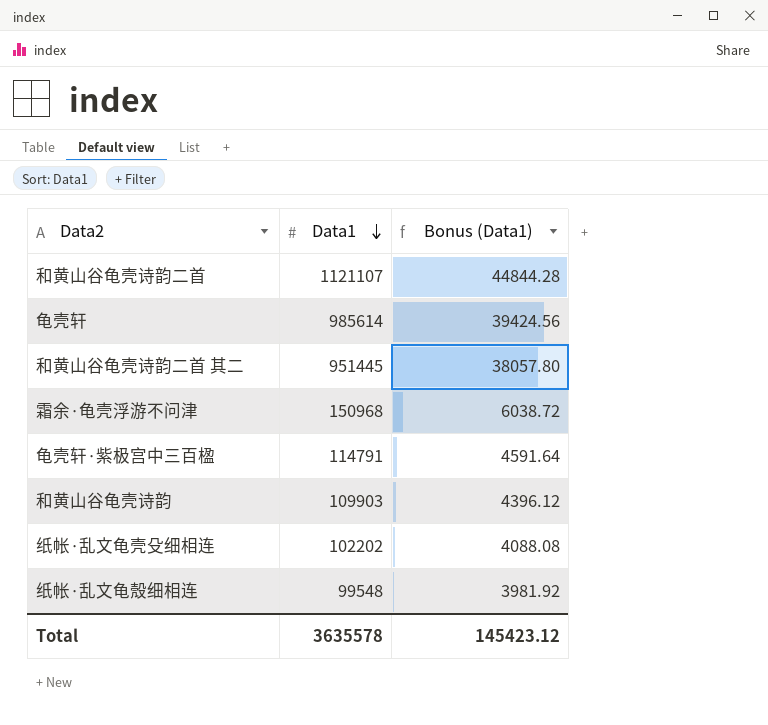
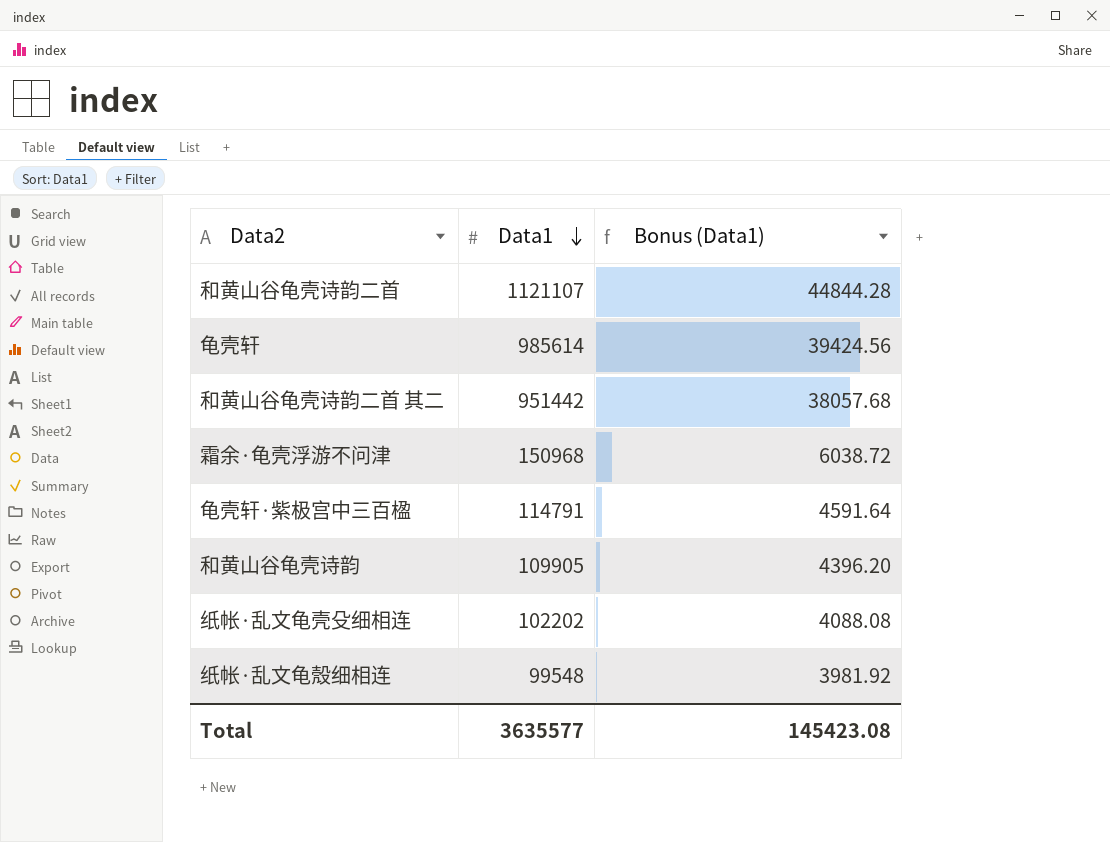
和黄山谷龟壳诗韵二首 其二 | Data1: 951445 -> 951442
和黄山谷龟壳诗韵二首 其二 | Bonus (Data1): 38057.80 -> 38057.68
和黄山谷龟壳诗韵 | Data1: 109903 -> 109905
和黄山谷龟壳诗韵 | Bonus (Data1): 4396.12 -> 4396.20
Total | Data1: 3635578 -> 3635577
Total | Bonus (Data1): 145423.12 -> 145423.08

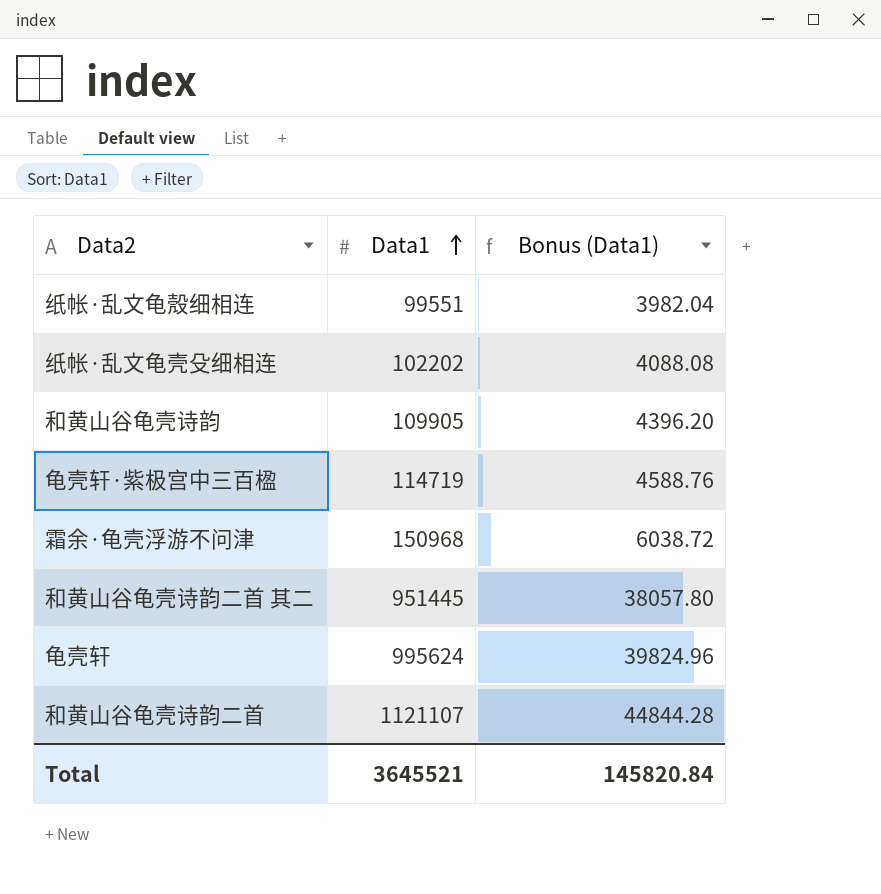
row order: Data1 descending -> Data1 ascending
纸帐·乱文龟殼细相连 | Data1: 99548 -> 99551
纸帐·乱文龟殼细相连 | Bonus (Data1): 3981.92 -> 3982.04
龟壳轩·紫极宫中三百楹 | Data1: 114791 -> 114719
龟壳轩·紫极宫中三百楹 | Bonus (Data1): 4591.64 -> 4588.76
和黄山谷龟壳诗韵二首 其二 | Data1: 951442 -> 951445
和黄山谷龟壳诗韵二首 其二 | Bonus (Data1): 38057.68 -> 38057.80
龟壳轩 | Data1: 985614 -> 995624
龟壳轩 | Bonus (Data1): 39424.56 -> 39824.96
Total | Data1: 3635577 -> 3645521
Total | Bonus (Data1): 145423.08 -> 145820.84

